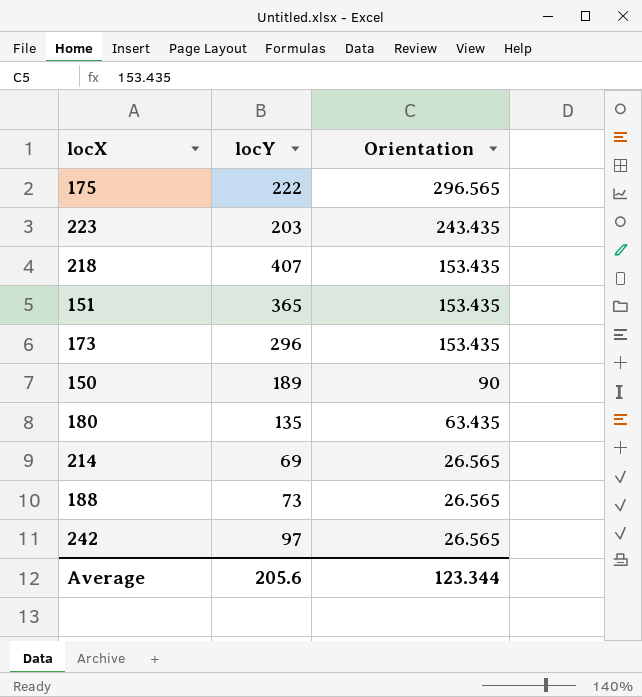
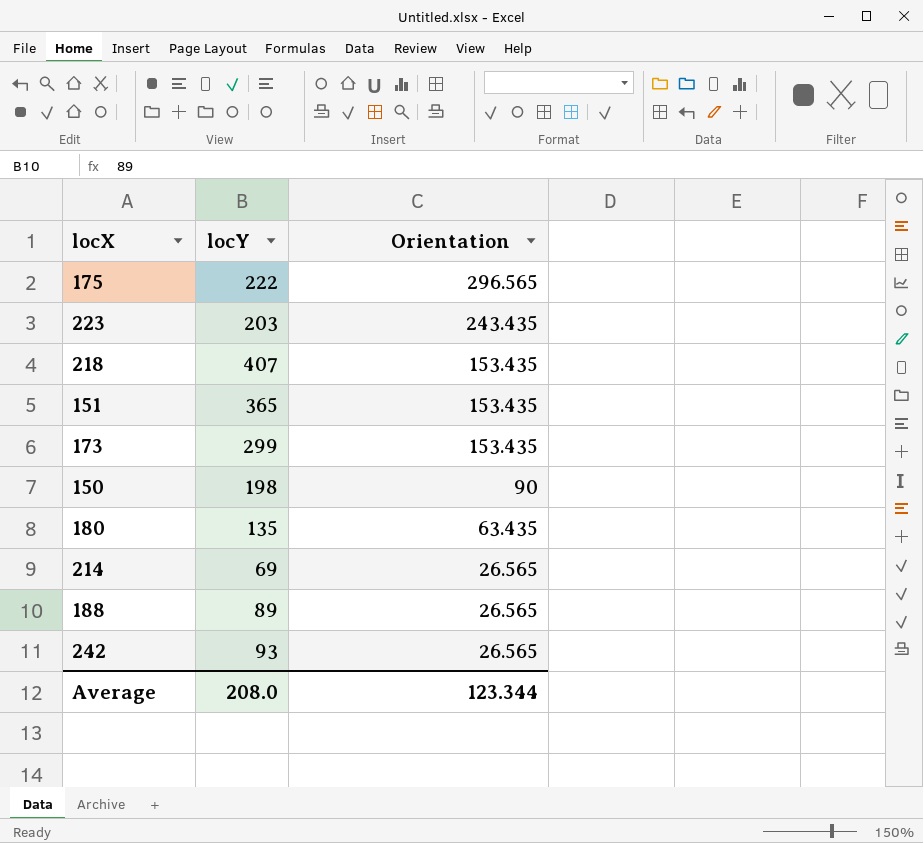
173 | locY: 296 -> 299
150 | locY: 189 -> 198
188 | locY: 73 -> 89
242 | locY: 97 -> 93
Average | locY: 205.6 -> 208.0

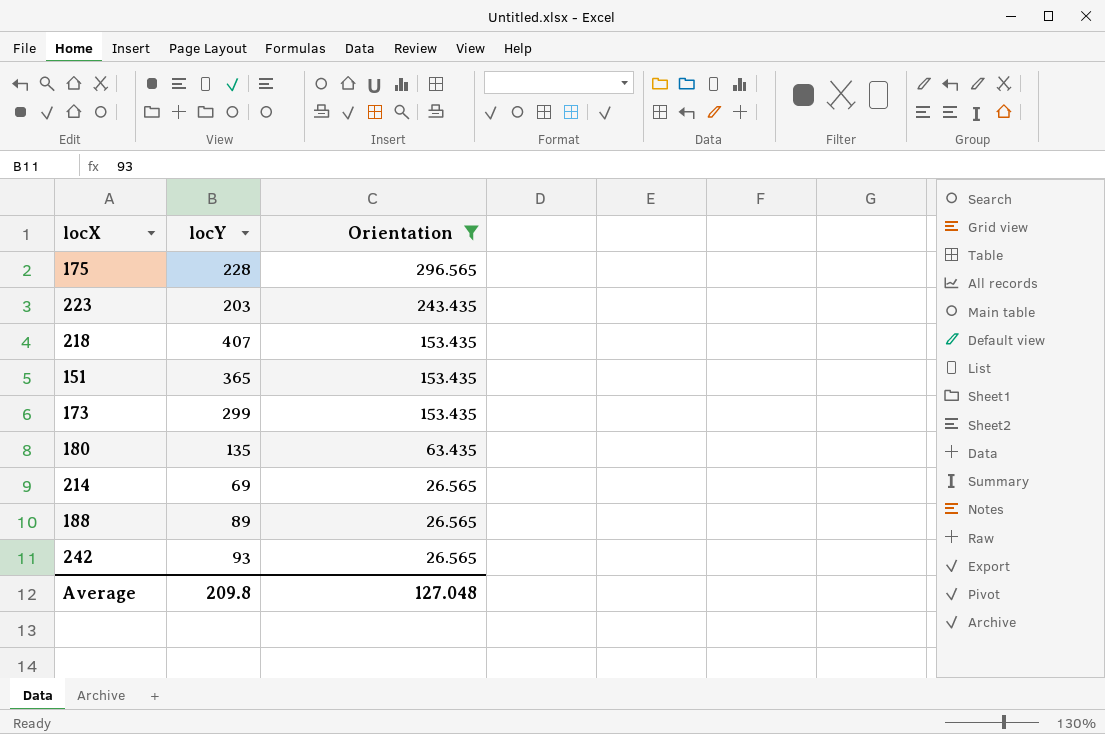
filter: none -> Orientation != 90
175 | locY: 222 -> 228
Average | locY: 208.0 -> 209.8
Average | Orientation: 123.344 -> 127.048

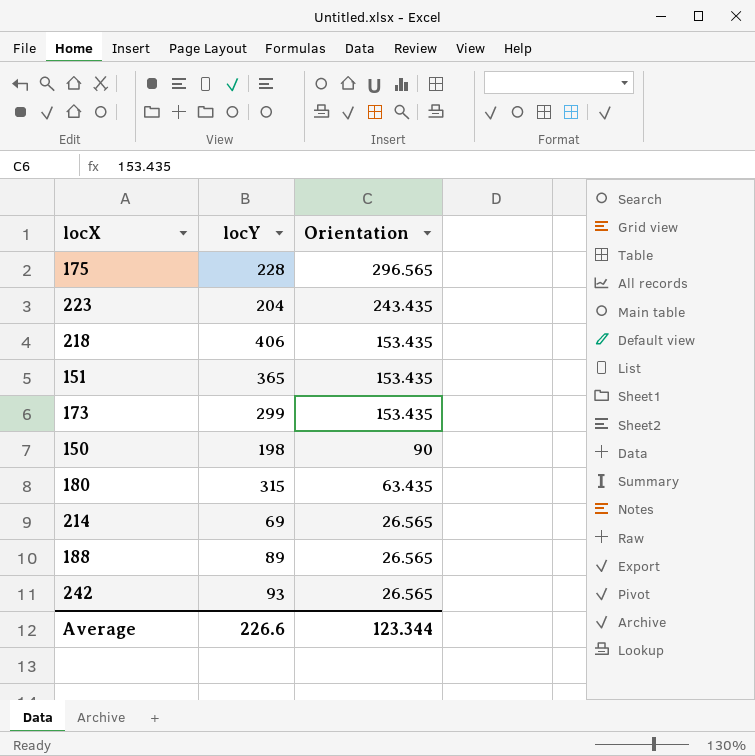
filter: Orientation != 90 -> none
223 | locY: 203 -> 204
218 | locY: 407 -> 406
180 | locY: 135 -> 315
Average | locY: 209.8 -> 226.6
Average | Orientation: 127.048 -> 123.344

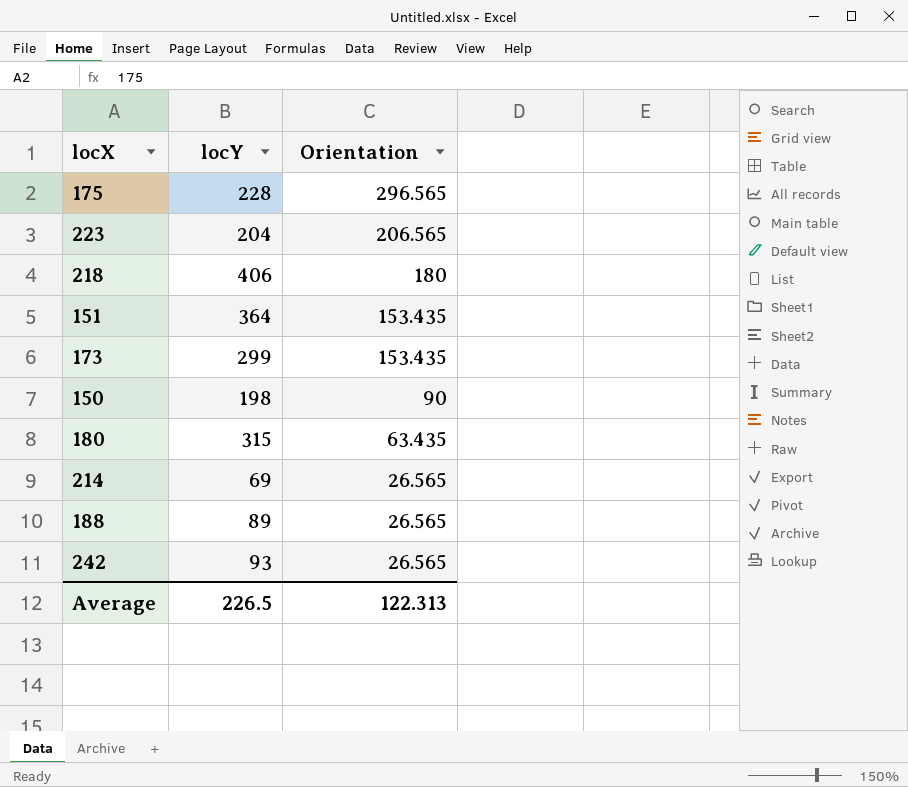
223 | Orientation: 243.435 -> 206.565
218 | Orientation: 153.435 -> 180
151 | locY: 365 -> 364
Average | locY: 226.6 -> 226.5
Average | Orientation: 123.344 -> 122.313

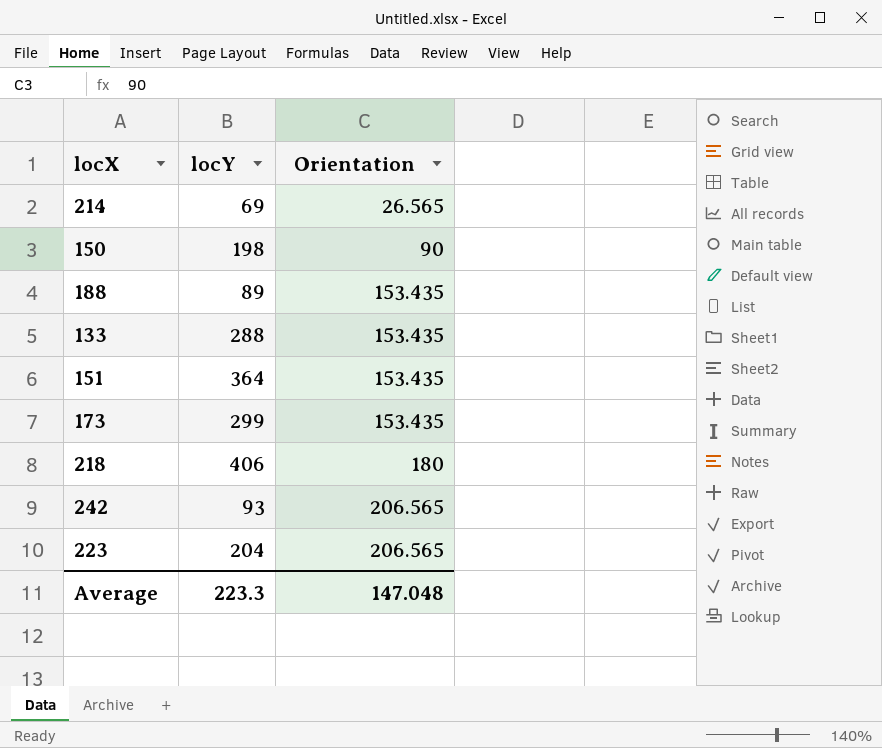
row order: Orientation descending -> Orientation ascending
row 175: 228 | 296.565 -> none
row 180: 315 | 63.435 -> none
188 | Orientation: 26.565 -> 153.435
row 133: none -> 288 | 153.435
242 | Orientation: 26.565 -> 206.565
Average | locY: 226.5 -> 223.3
Average | Orientation: 122.313 -> 147.048

